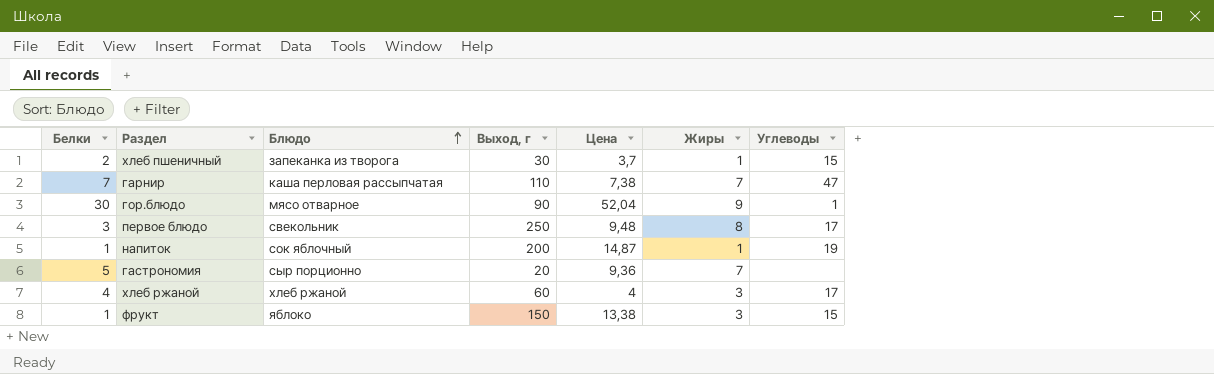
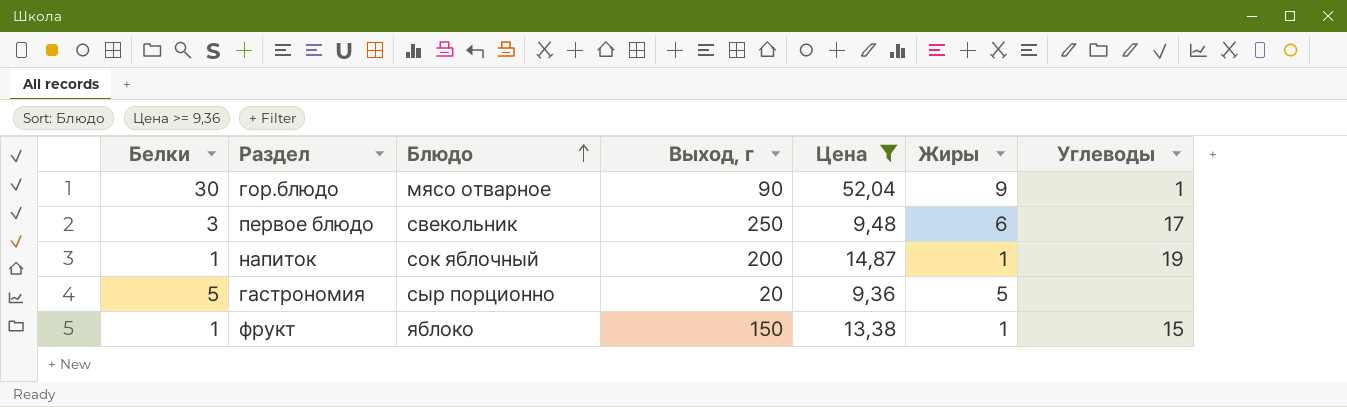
filter: none -> Цена >= 9,36
первое блюдо | Жиры: 8 -> 6
гастрономия | Жиры: 7 -> 5
фрукт | Жиры: 3 -> 1

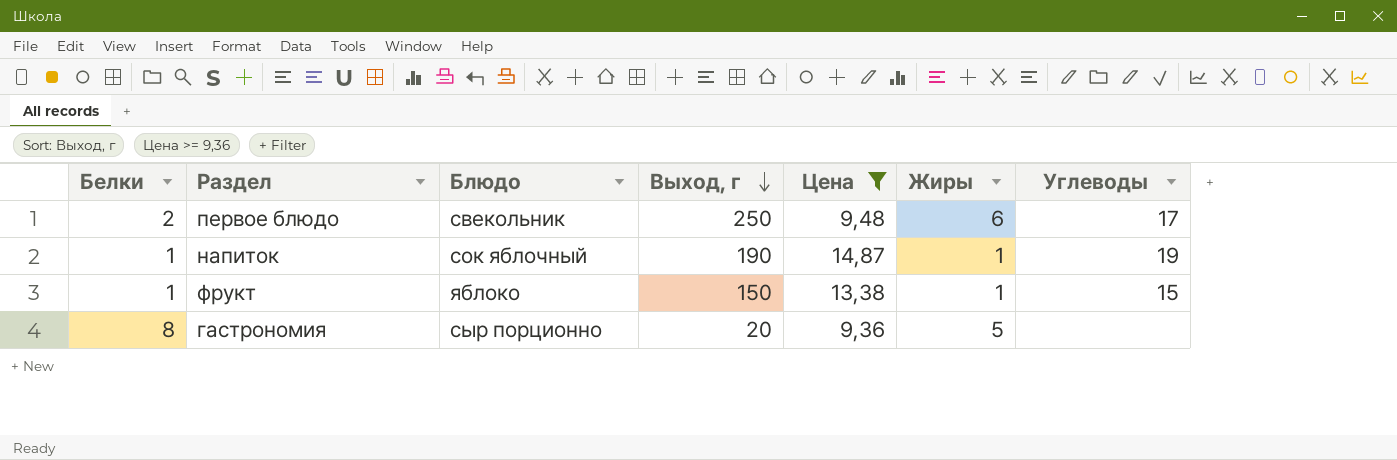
row order: Блюдо ascending -> Выход, г descending
row гор.блюдо: 30 | мясо отварное | 90 | 52,04 | 9 | 1 -> none
первое блюдо | Белки: 3 -> 2
напиток | Выход, г: 200 -> 190
гастрономия | Белки: 5 -> 8

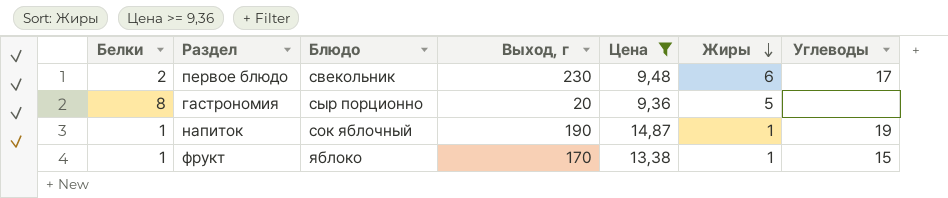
row order: Выход, г descending -> Жиры descending
первое блюдо | Выход, г: 250 -> 230
фрукт | Выход, г: 150 -> 170

